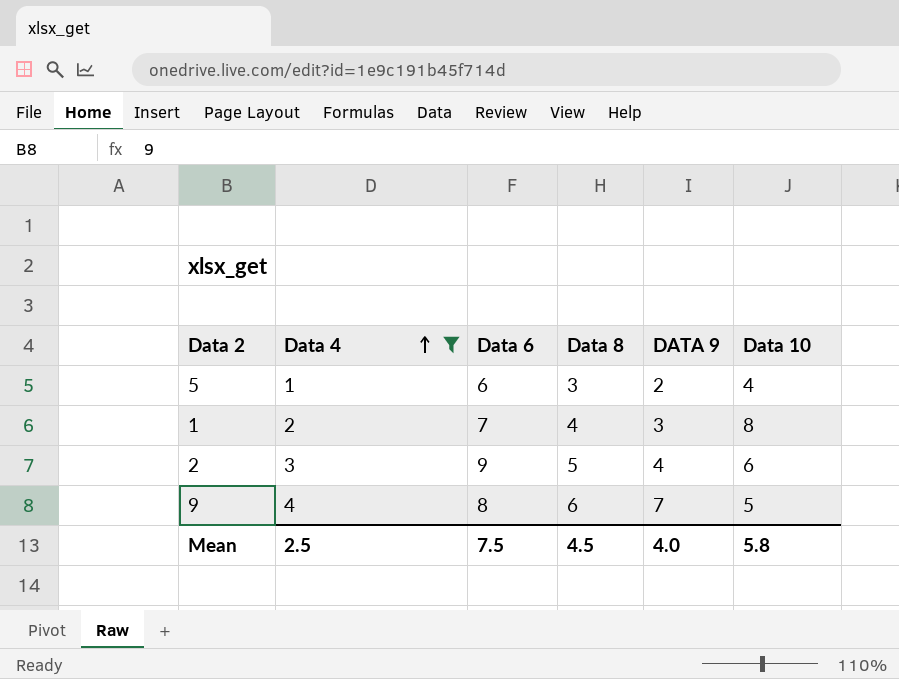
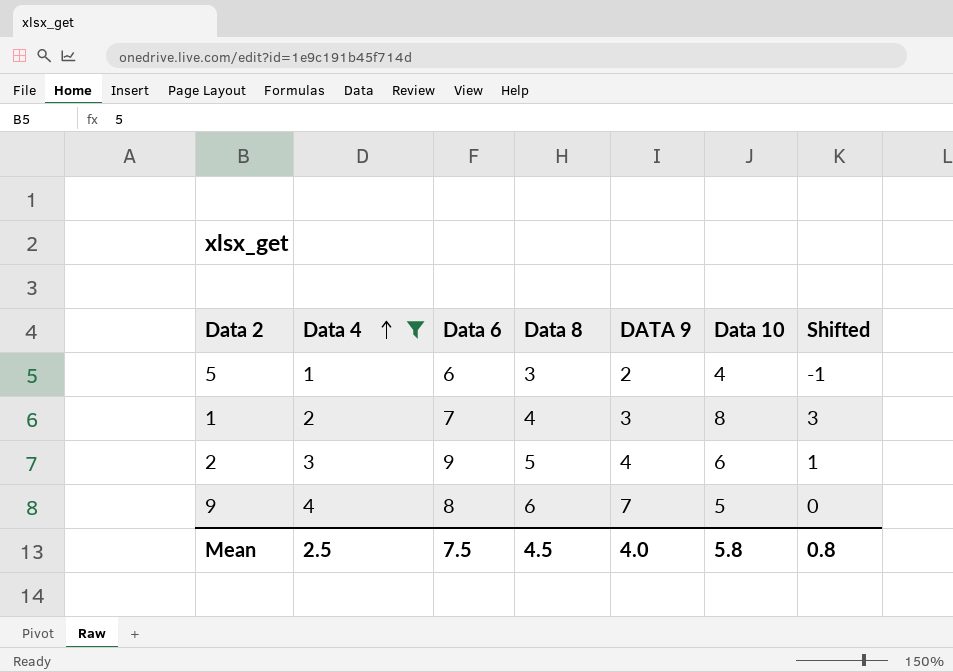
column Shifted | formula: none -> [Data 10] - 5

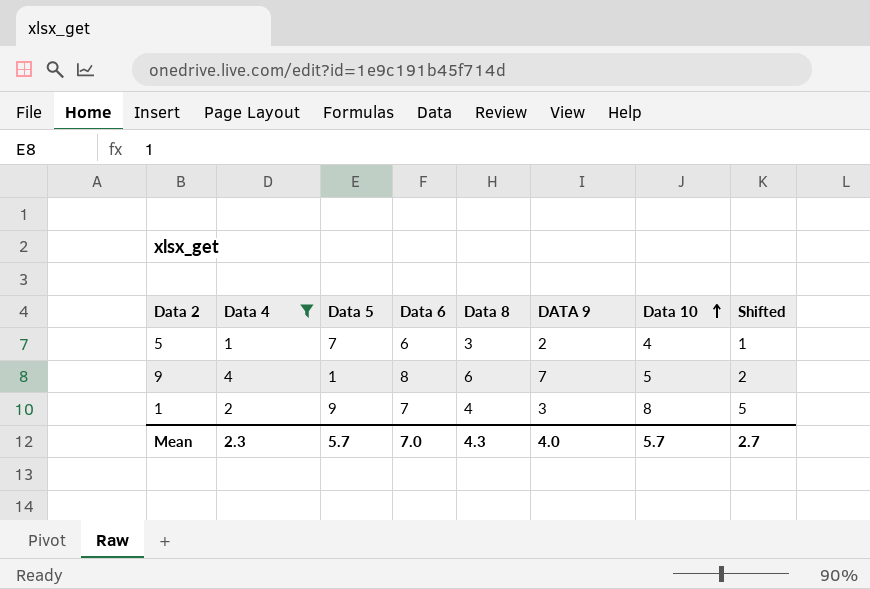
row order: Data 4 ascending -> Data 10 ascending
column Data 5 | position: none -> 3
column Shifted | formula: [Data 10] - 5 -> [Data 10] - 3
row 2: 3 | 9 | 5 | 4 | 6 | 1 -> none
Mean | Data 4: 2.5 -> 2.3
Mean | Data 6: 7.5 -> 7.0
Mean | Data 8: 4.5 -> 4.3
Mean | Data 10: 5.8 -> 5.7
Mean | Shifted: 0.8 -> 2.7

